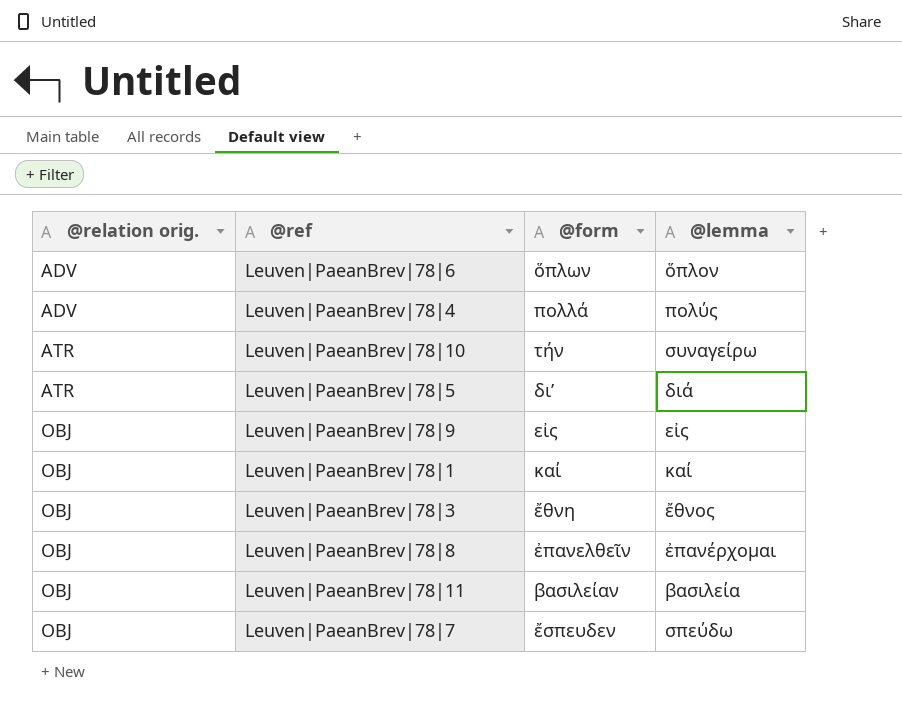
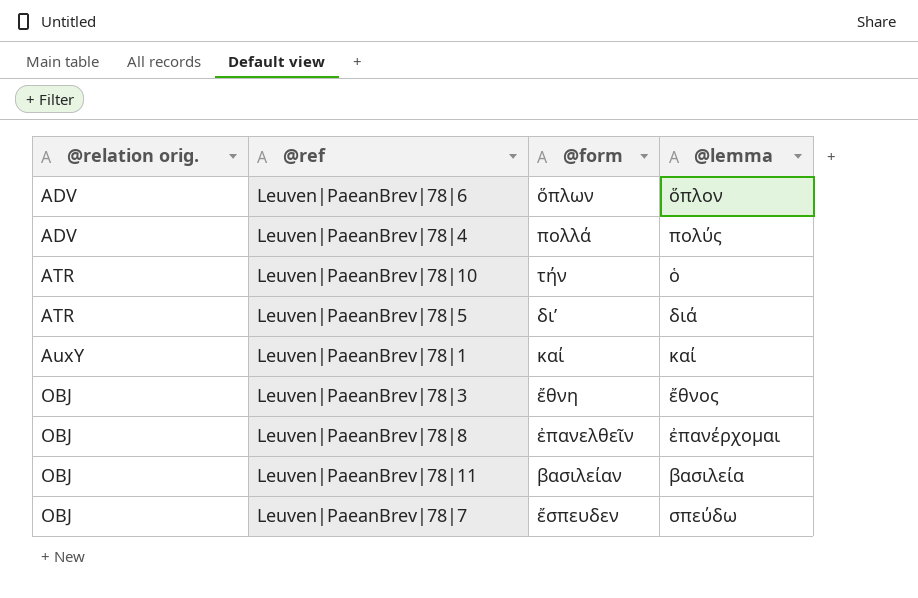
row Leuven|PaeanBrev|78|9: OBJ | εἰς | εἰς -> none
Leuven|PaeanBrev|78|10 | @lemma: συναγείρω -> ὁ
Leuven|PaeanBrev|78|1 | @relation orig.: OBJ -> AuxY

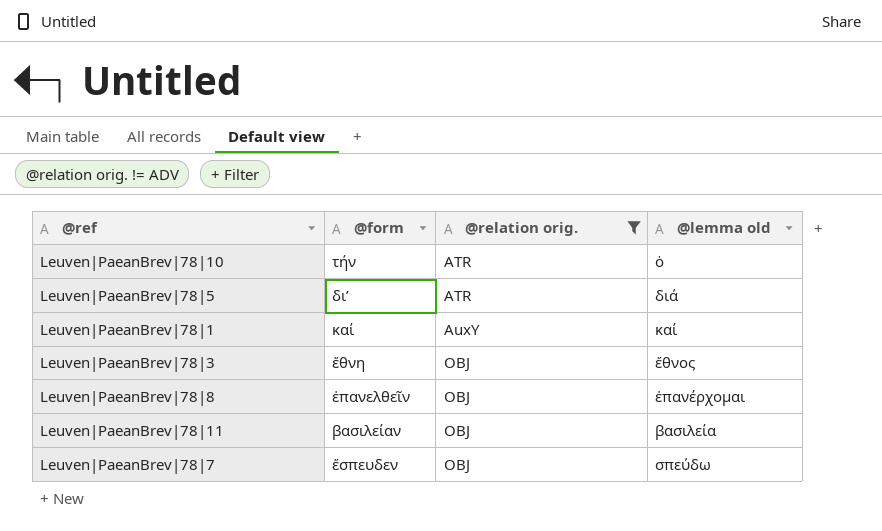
filter: none -> @relation orig. != ADV
column @relation orig. | position: 1 -> 3
column name: @lemma -> @lemma old

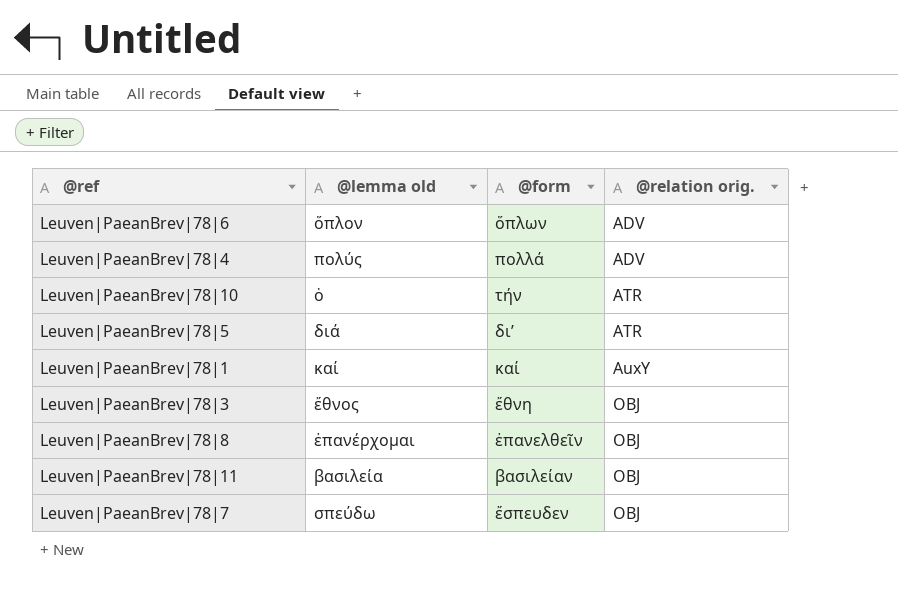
filter: @relation orig. != ADV -> none
column @lemma old | position: 4 -> 2

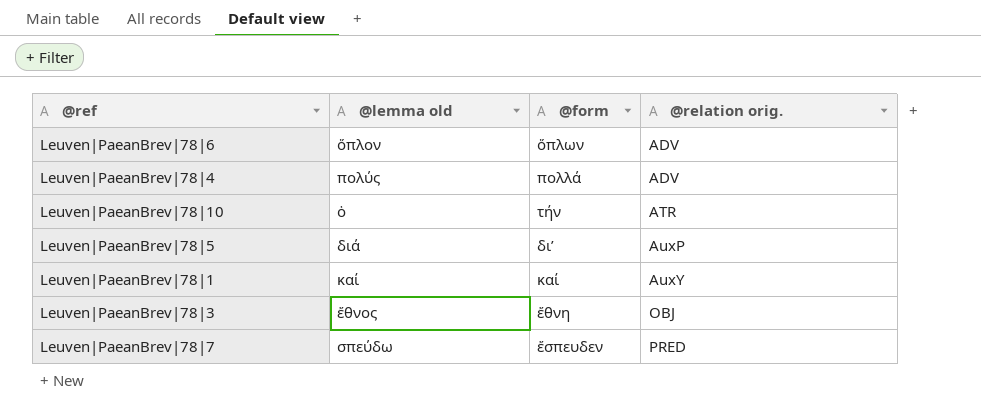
row Leuven|PaeanBrev|78|8: ἐπανέρχομαι | ἐπανελθεῖν | OBJ -> none
row Leuven|PaeanBrev|78|11: βασιλεία | βασιλείαν | OBJ -> none
Leuven|PaeanBrev|78|5 | @relation orig.: ATR -> AuxP
Leuven|PaeanBrev|78|7 | @relation orig.: OBJ -> PRED

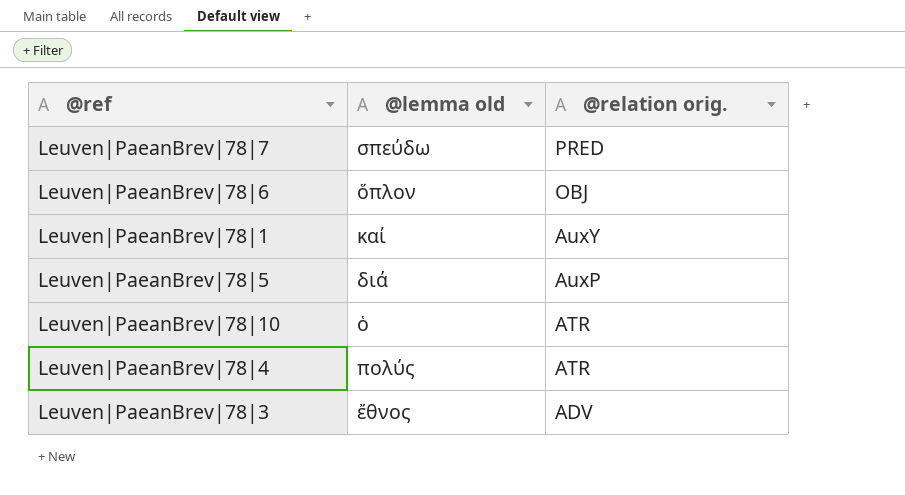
row order: @relation orig. ascending -> @relation orig. descending
column @form | position: 3 -> none
Leuven|PaeanBrev|78|6 | @relation orig.: ADV -> OBJ
Leuven|PaeanBrev|78|4 | @relation orig.: ADV -> ATR
Leuven|PaeanBrev|78|3 | @relation orig.: OBJ -> ADV

